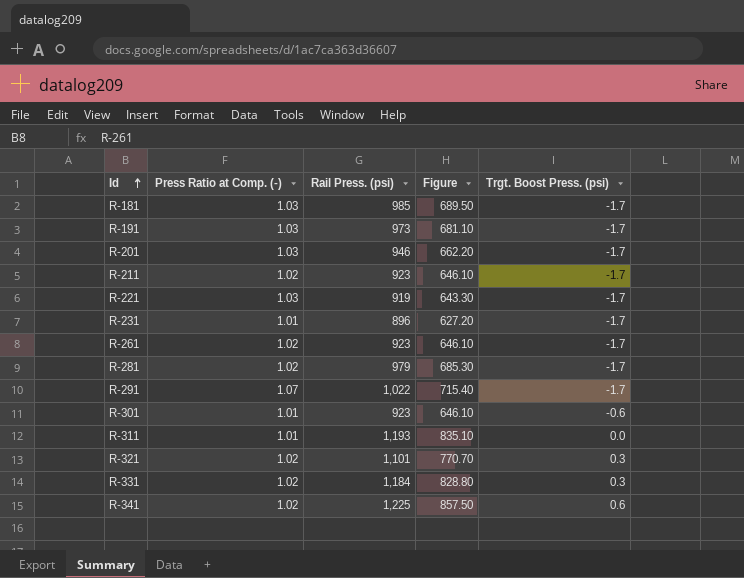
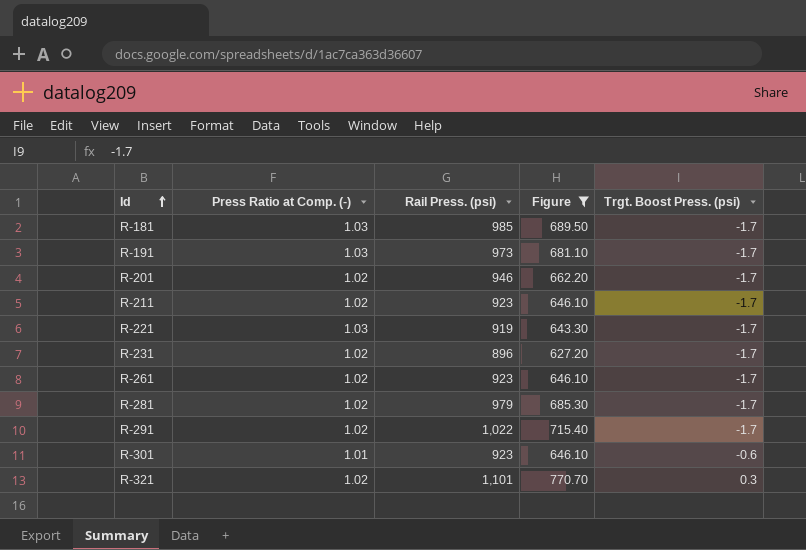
filter: none -> Figure <= 770.70
R-201 | Press Ratio at Comp. (-): 1.03 -> 1.02
R-231 | Press Ratio at Comp. (-): 1.01 -> 1.02
R-291 | Press Ratio at Comp. (-): 1.07 -> 1.02

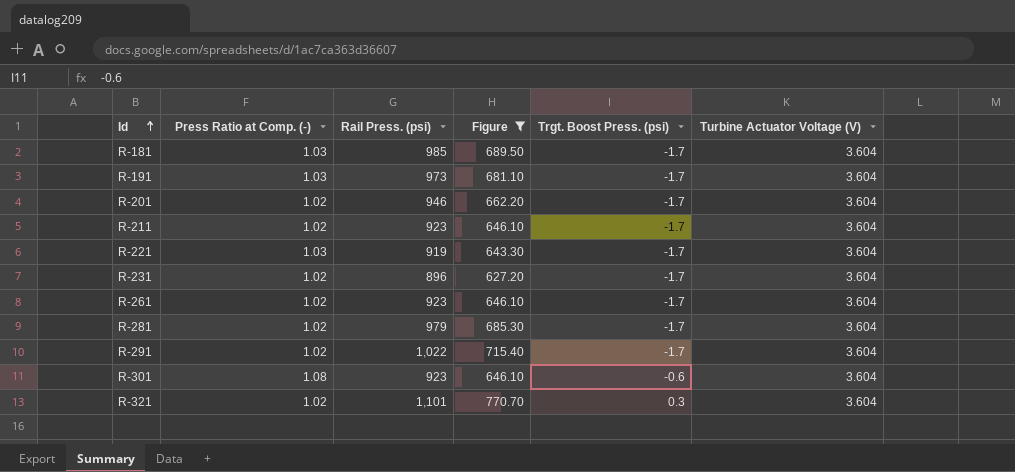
column Turbine Actuator Voltage (V) | position: none -> 6
R-301 | Press Ratio at Comp. (-): 1.01 -> 1.08

